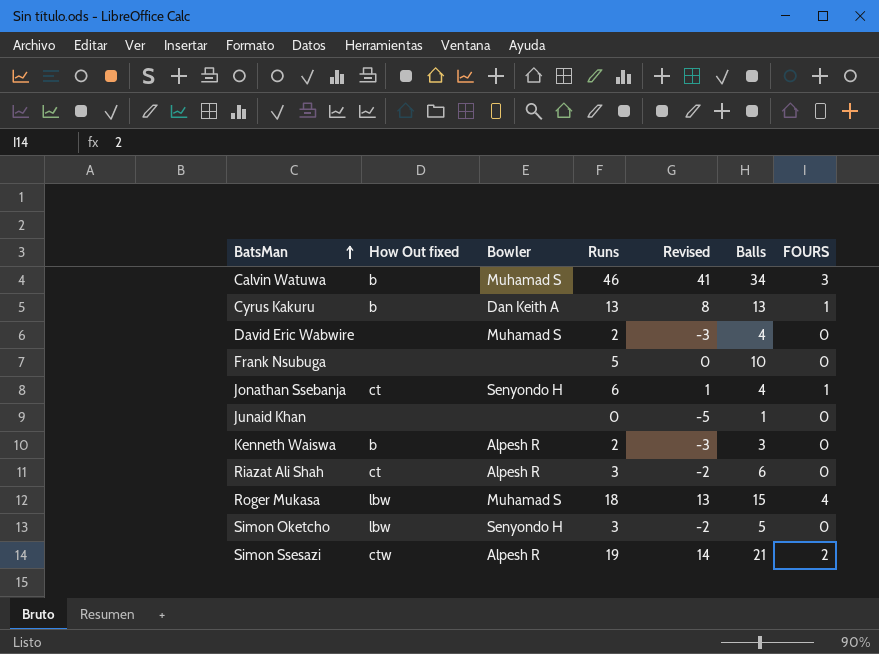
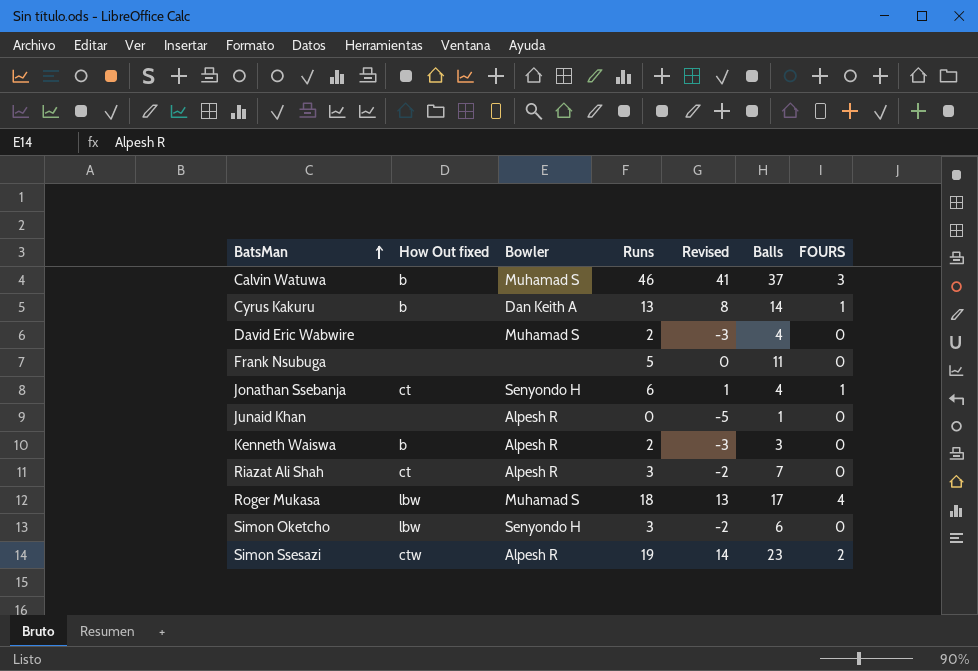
Calvin Watuwa | Balls: 34 -> 37
Cyrus Kakuru | Balls: 13 -> 14
Frank Nsubuga | Balls: 10 -> 11
Junaid Khan | Bowler: none -> Alpesh R
Riazat Ali Shah | Balls: 6 -> 7
Roger Mukasa | Balls: 15 -> 17
Simon Oketcho | Balls: 5 -> 6
Simon Ssesazi | Balls: 21 -> 23

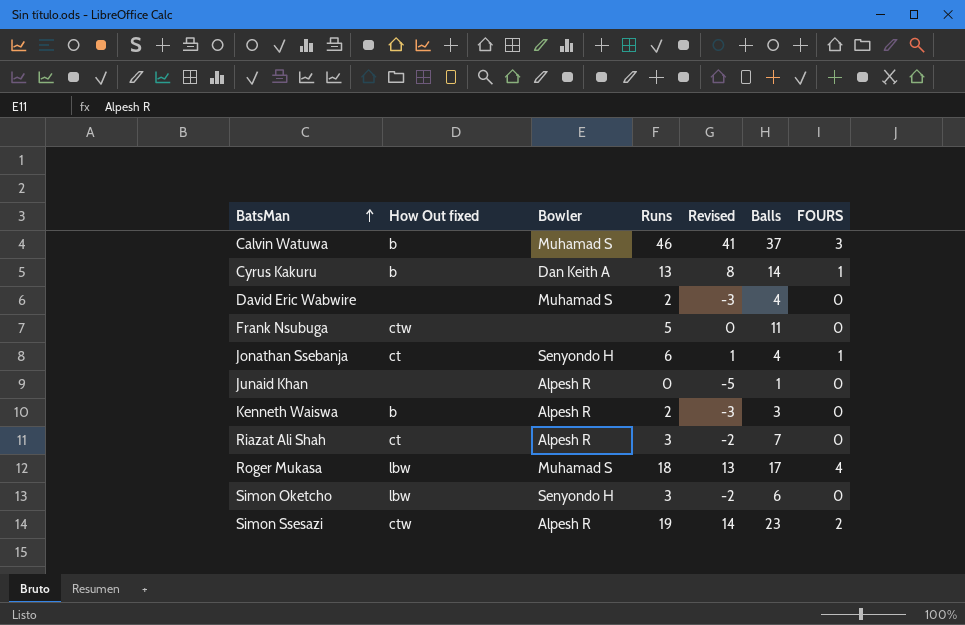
Frank Nsubuga | How Out fixed: none -> ctw

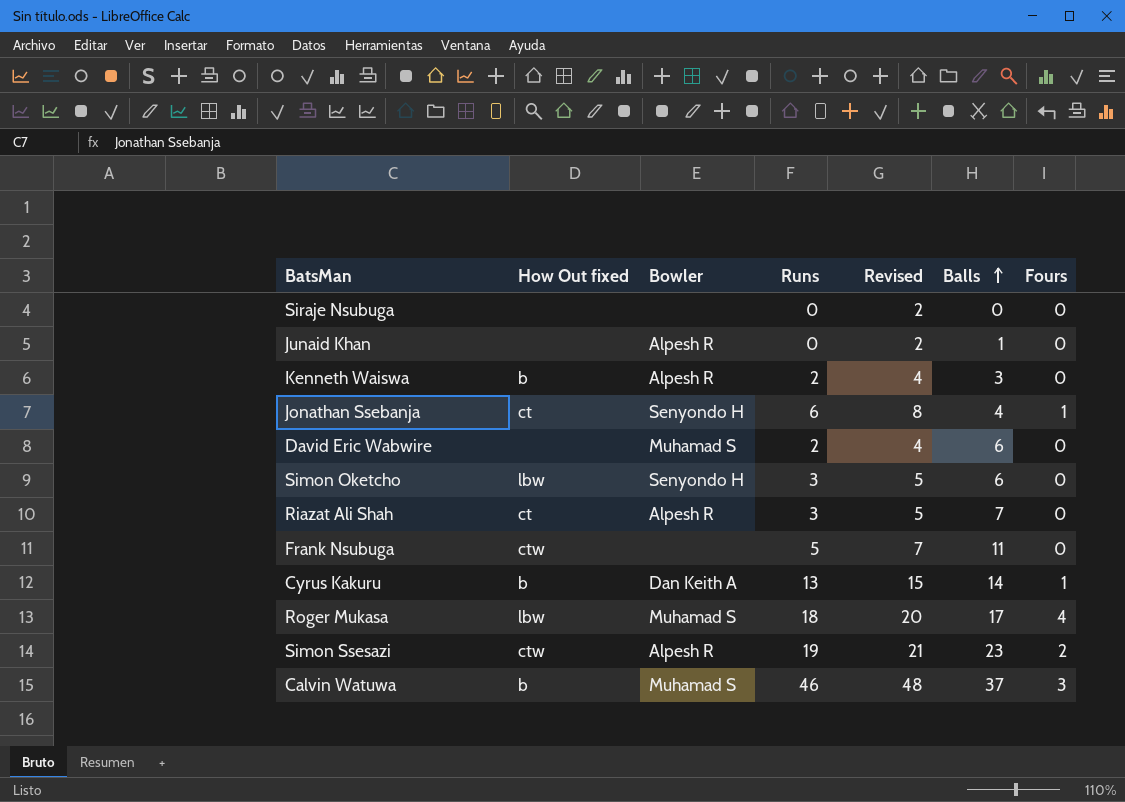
row order: BatsMan ascending -> Balls ascending
column Revised | formula: [Runs] - 5 -> [Runs] + 2
column name: FOURS -> Fours
row Siraje Nsubuga: none -> none | none | 0 | 2 | 0 | 0
David Eric Wabwire | Balls: 4 -> 6

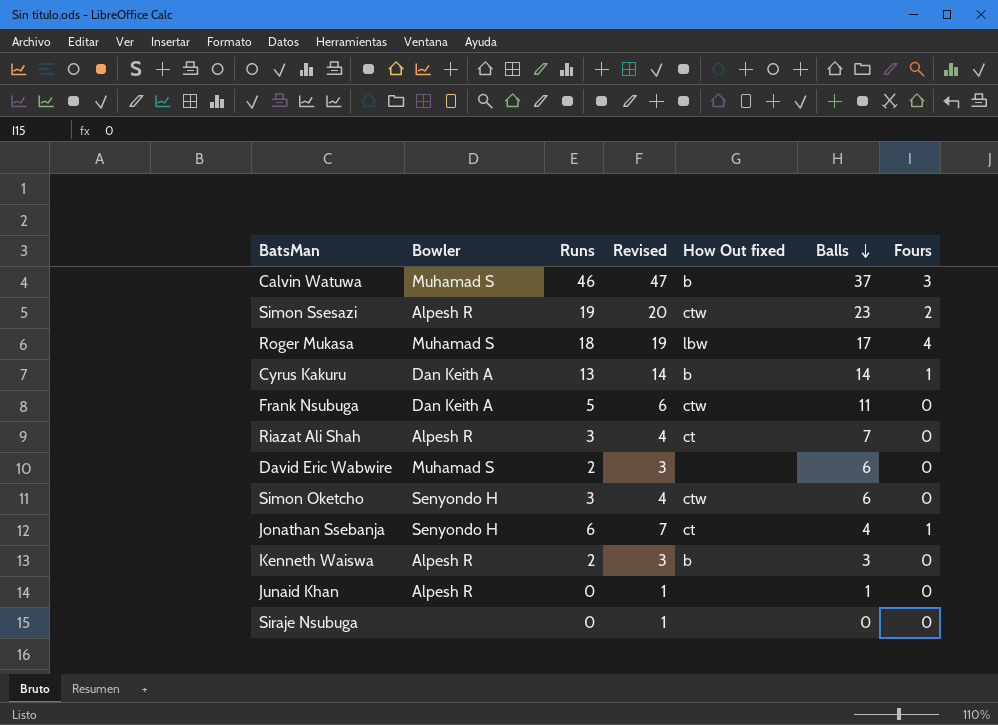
row order: Balls ascending -> Balls descending
column Revised | formula: [Runs] + 2 -> [Runs] + 1
column How Out fixed | position: 2 -> 5
Frank Nsubuga | Bowler: none -> Dan Keith A
Simon Oketcho | How Out fixed: lbw -> ctw

